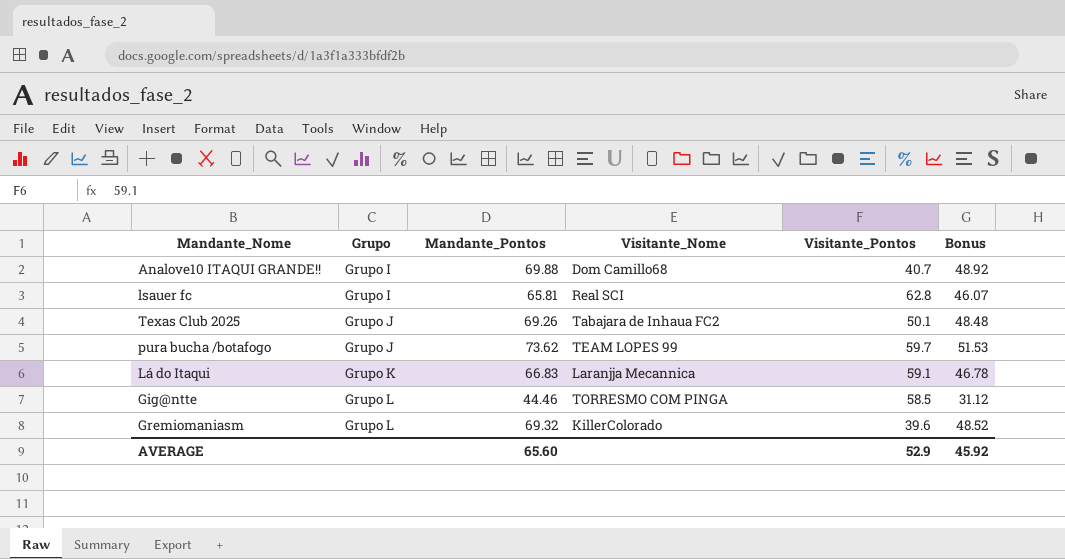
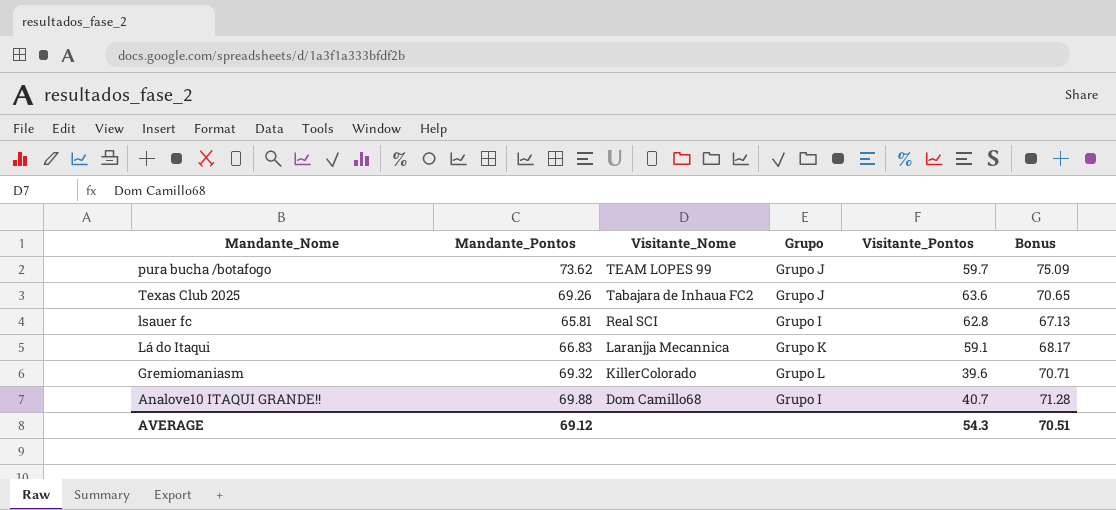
row order: Grupo ascending -> Visitante_Nome descending
column Grupo | position: 2 -> 4
column Bonus | formula: [Mandante_Pontos] * 0.7 -> [Mandante_Pontos] * 1.02
row Gig@ntte: Grupo L | 44.46 | TORRESMO COM PINGA | 58.5 | 31.12 -> none
Texas Club 2025 | Visitante_Pontos: 50.1 -> 63.6
AVERAGE | Mandante_Pontos: 65.60 -> 69.12
AVERAGE | Visitante_Pontos: 52.9 -> 54.3
AVERAGE | Bonus: 45.92 -> 70.51

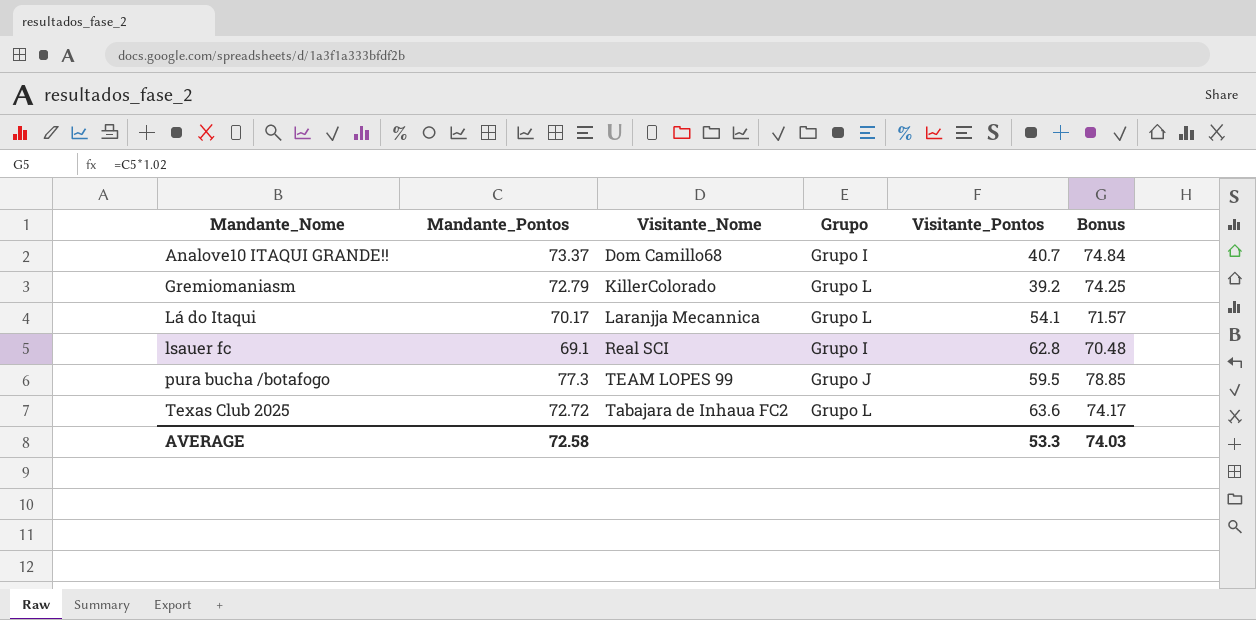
row order: Visitante_Nome descending -> Mandante_Nome ascending
Analove10 ITAQUI GRANDE!! | Mandante_Pontos: 69.88 -> 73.37
Analove10 ITAQUI GRANDE!! | Bonus: 71.28 -> 74.84
Gremiomaniasm | Mandante_Pontos: 69.32 -> 72.79
Gremiomaniasm | Visitante_Pontos: 39.6 -> 39.2
Gremiomaniasm | Bonus: 70.71 -> 74.25
Lá do Itaqui | Mandante_Pontos: 66.83 -> 70.17
Lá do Itaqui | Grupo: Grupo K -> Grupo L
Lá do Itaqui | Visitante_Pontos: 59.1 -> 54.1
Lá do Itaqui | Bonus: 68.17 -> 71.57
lsauer fc | Mandante_Pontos: 65.81 -> 69.1
lsauer fc | Bonus: 67.13 -> 70.48
pura bucha /botafogo | Mandante_Pontos: 73.62 -> 77.3
pura bucha /botafogo | Visitante_Pontos: 59.7 -> 59.5
pura bucha /botafogo | Bonus: 75.09 -> 78.85
Texas Club 2025 | Mandante_Pontos: 69.26 -> 72.72
Texas Club 2025 | Grupo: Grupo J -> Grupo L
Texas Club 2025 | Bonus: 70.65 -> 74.17
AVERAGE | Mandante_Pontos: 69.12 -> 72.58
AVERAGE | Visitante_Pontos: 54.3 -> 53.3
AVERAGE | Bonus: 70.51 -> 74.03

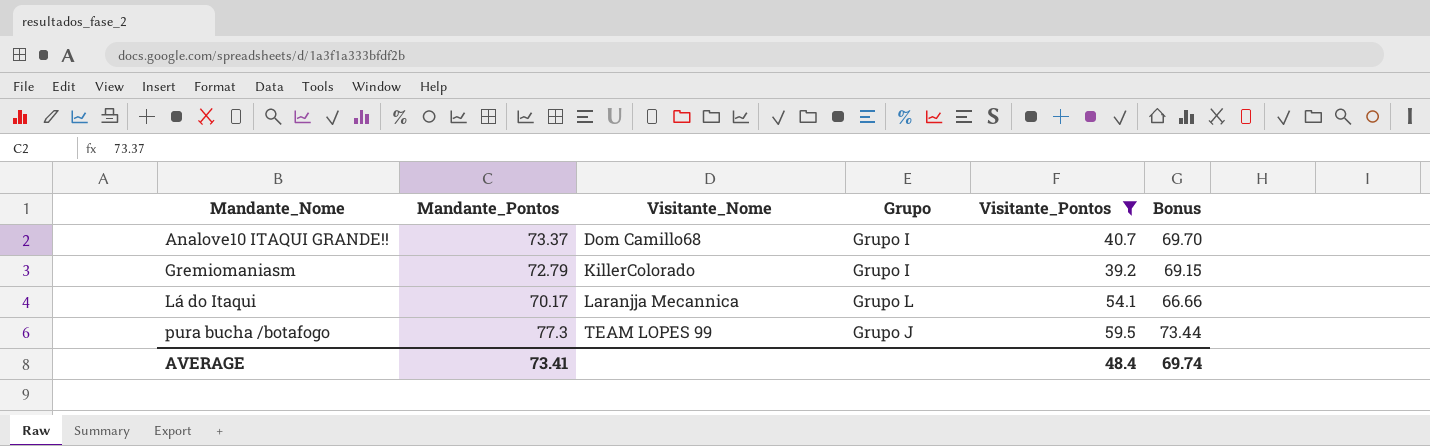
filter: none -> Visitante_Pontos <= 59.5
column Bonus | formula: [Mandante_Pontos] * 1.02 -> [Mandante_Pontos] * 0.95
Gremiomaniasm | Grupo: Grupo L -> Grupo I
AVERAGE | Mandante_Pontos: 72.58 -> 73.41
AVERAGE | Visitante_Pontos: 53.3 -> 48.4
AVERAGE | Bonus: 74.03 -> 69.74

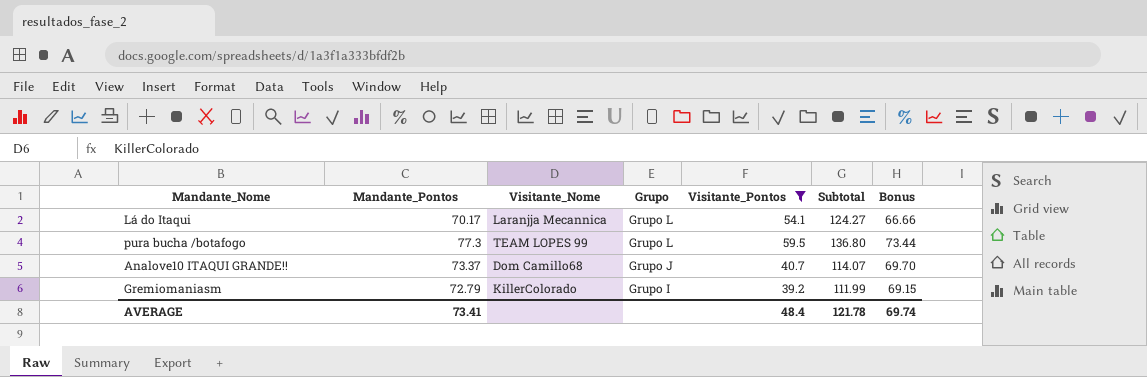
row order: Mandante_Nome ascending -> Grupo descending
column Subtotal | formula: none -> [Mandante_Pontos] + [Visitante_Pontos]
pura bucha /botafogo | Grupo: Grupo J -> Grupo L
Analove10 ITAQUI GRANDE!! | Grupo: Grupo I -> Grupo J

